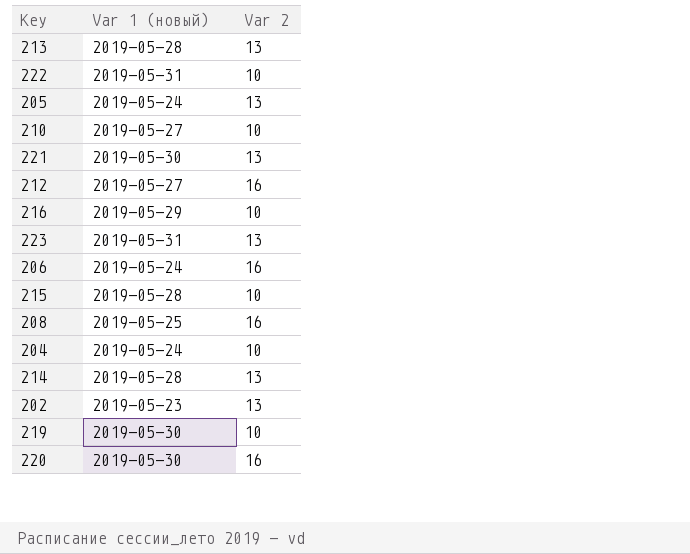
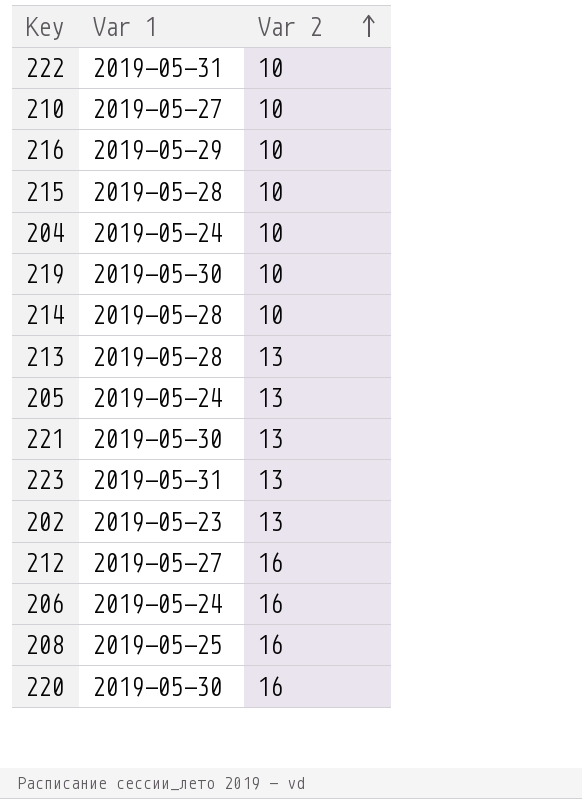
row order: none -> Var 2 ascending
column name: Var 1 (новый) -> Var 1
214 | Var 2: 13 -> 10

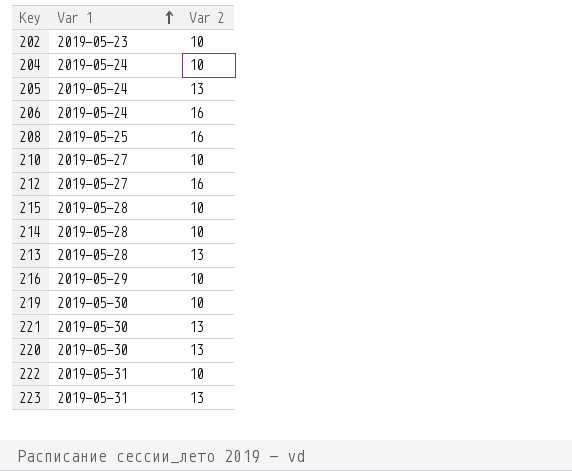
row order: Var 2 ascending -> Var 1 ascending
202 | Var 2: 13 -> 10
220 | Var 2: 16 -> 13

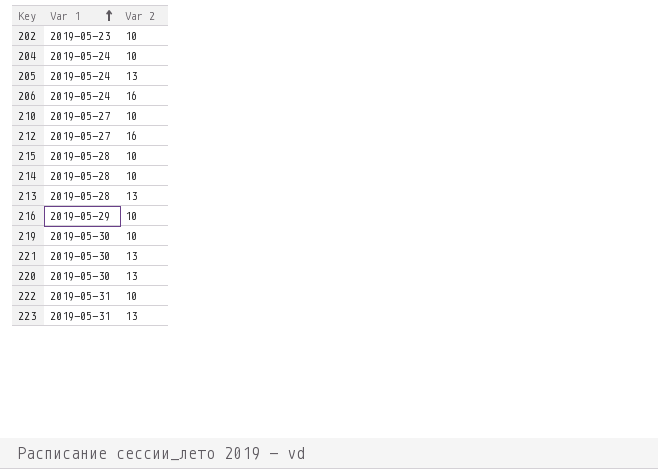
row 208: 2019-05-25 | 16 -> none

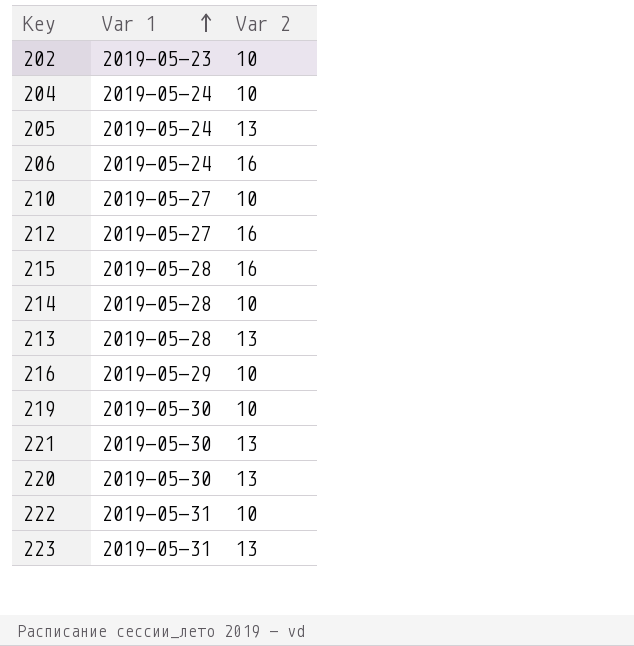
215 | Var 2: 10 -> 16

